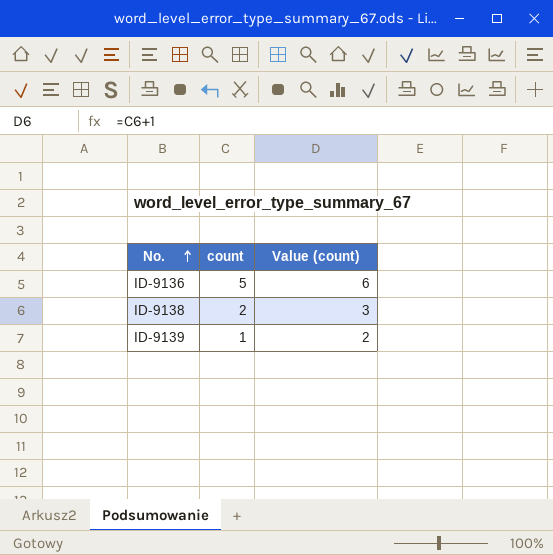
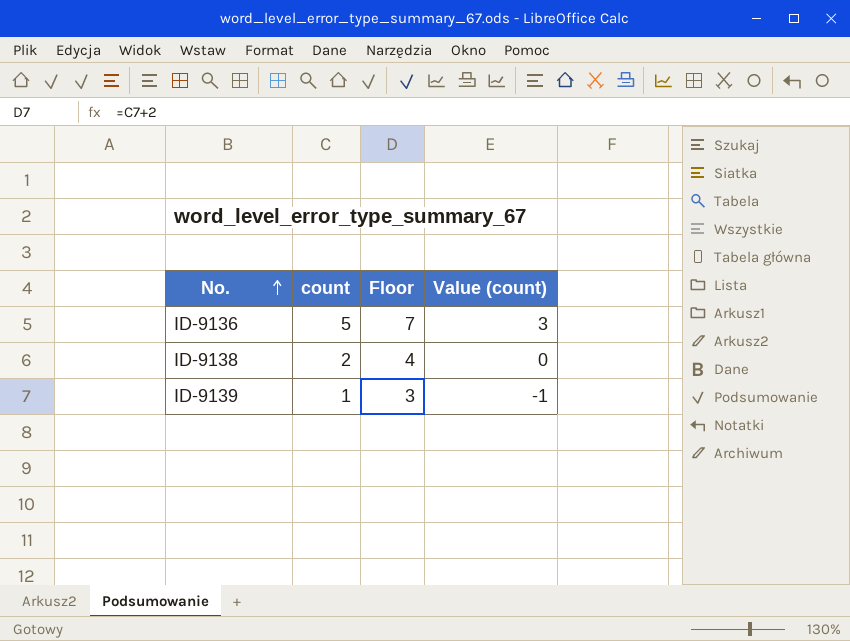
column Floor | formula: none -> [count] + 2
column Value (count) | formula: [count] + 1 -> [count] - 2

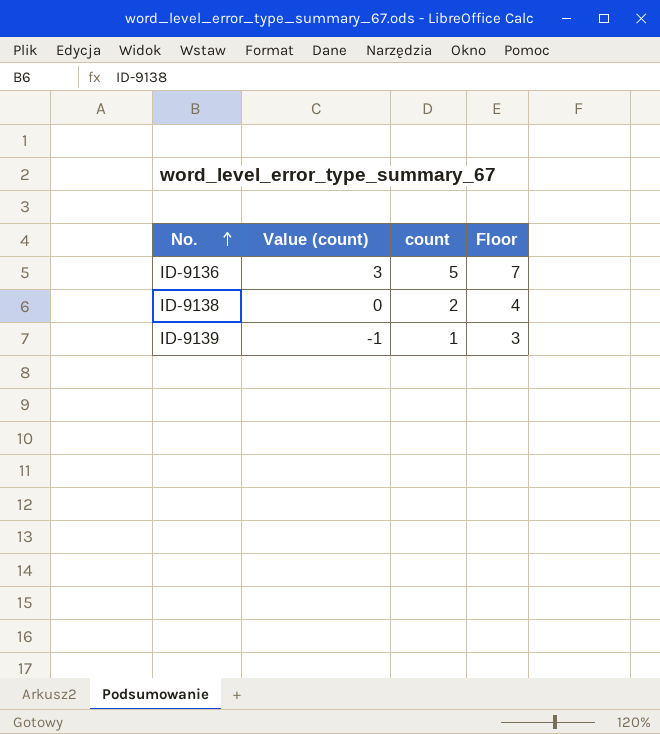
column Value (count) | position: 4 -> 2

